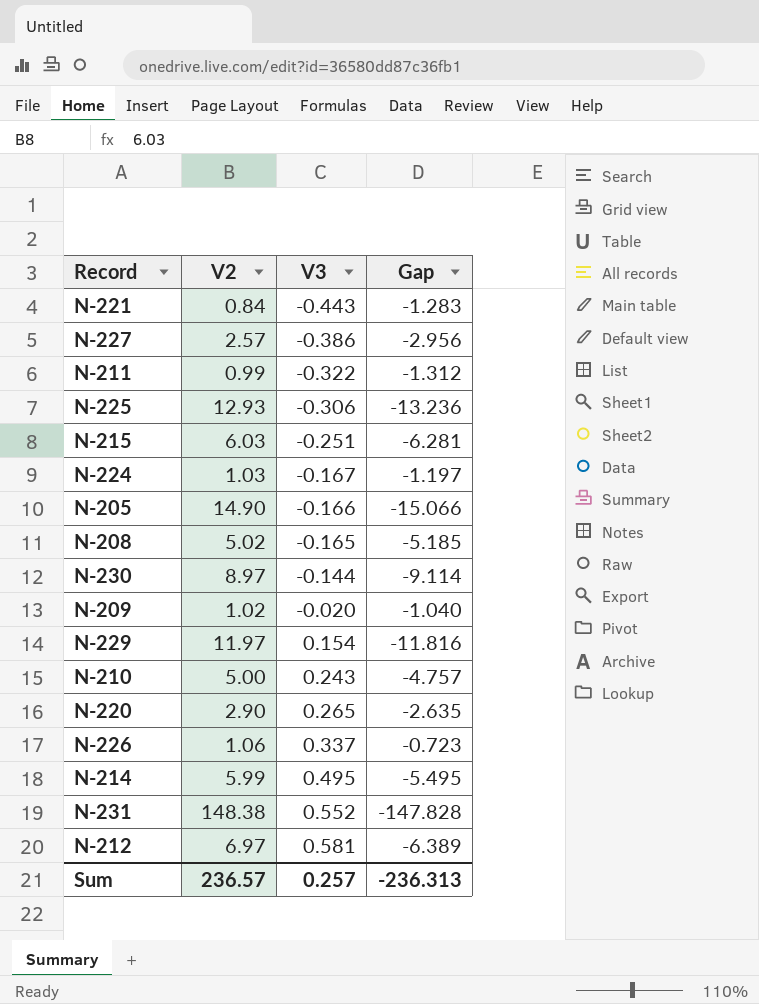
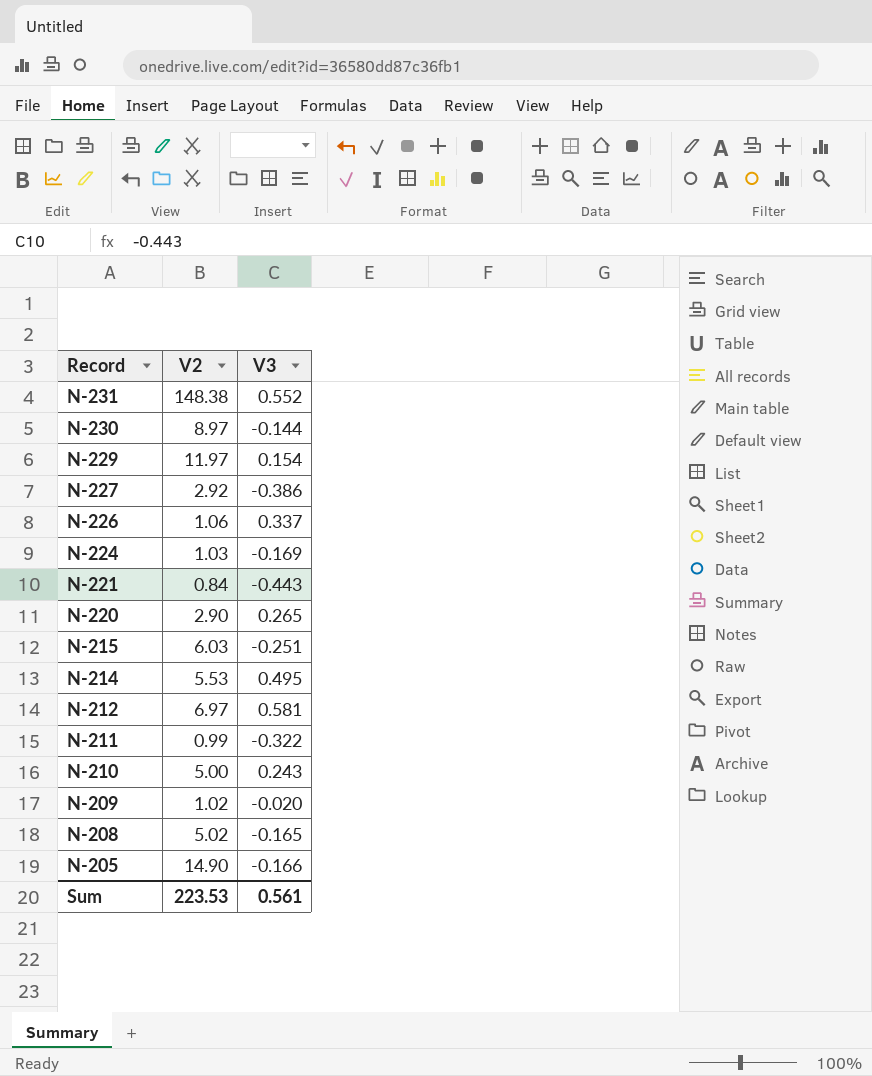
row order: V3 ascending -> Record descending
column Gap | formula: [V3] - [V2] -> none
row N-225: 12.93 | -0.306 | -13.236 -> none
N-227 | V2: 2.57 -> 2.92
N-224 | V3: -0.167 -> -0.169
N-214 | V2: 5.99 -> 5.53
Sum | V2: 236.57 -> 223.53
Sum | V3: 0.257 -> 0.561

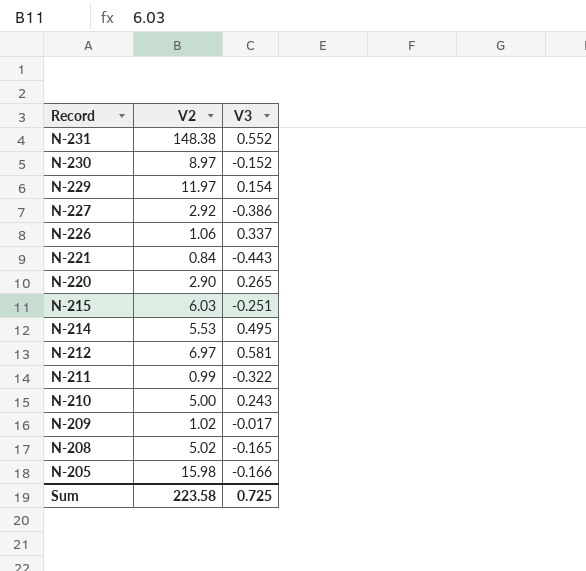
row N-224: 1.03 | -0.169 -> none
N-230 | V3: -0.144 -> -0.152
N-209 | V3: -0.020 -> -0.017
N-205 | V2: 14.90 -> 15.98
Sum | V2: 223.53 -> 223.58
Sum | V3: 0.561 -> 0.725

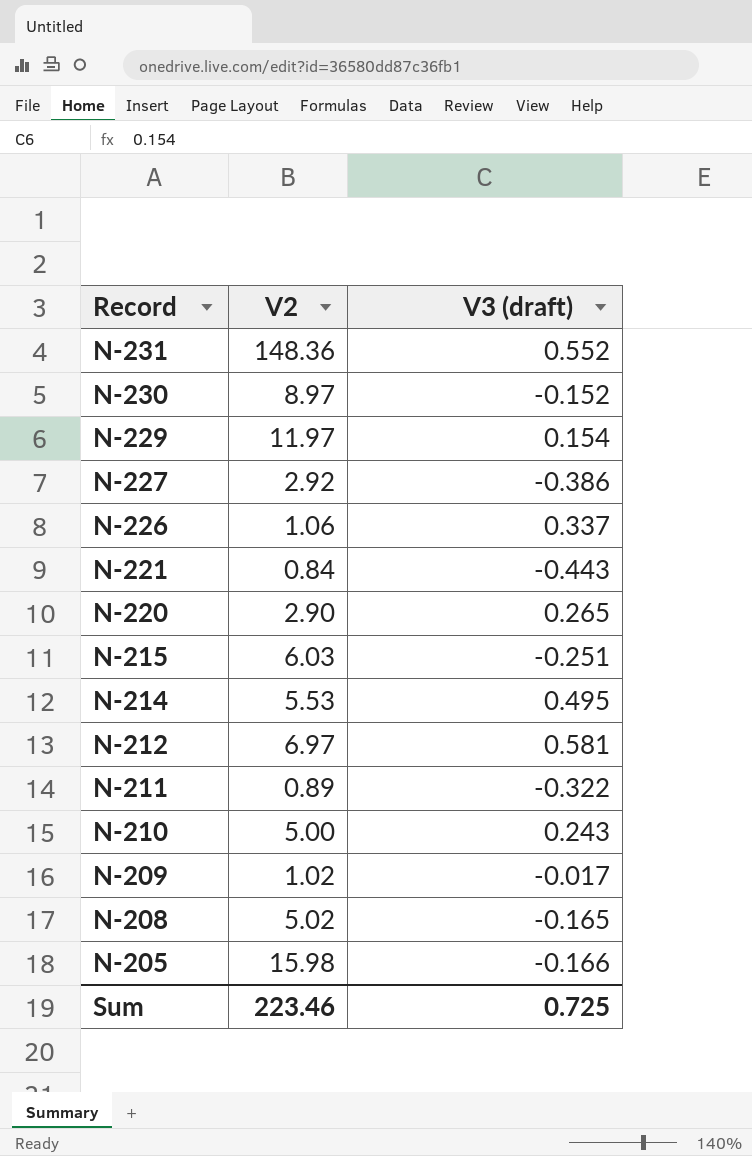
column name: V3 -> V3 (draft)
N-231 | V2: 148.38 -> 148.36
N-211 | V2: 0.99 -> 0.89
Sum | V2: 223.58 -> 223.46

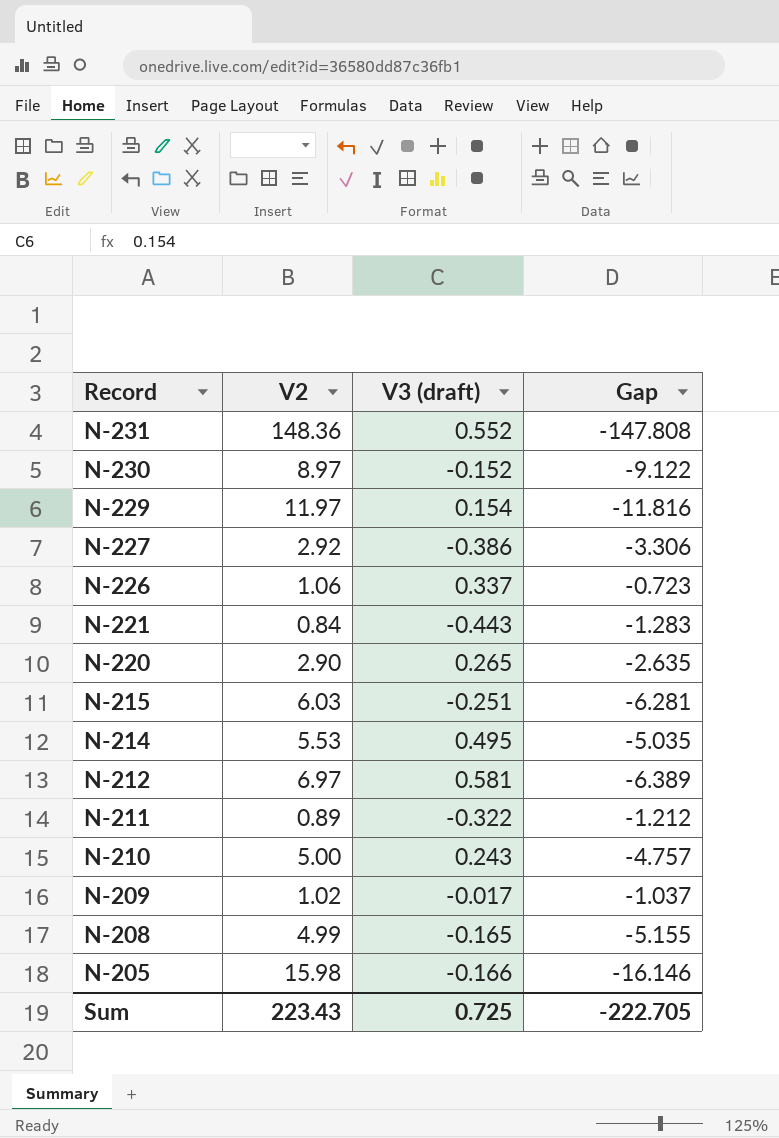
column Gap | formula: none -> [V3 (draft)] - [V2]
N-208 | V2: 5.02 -> 4.99
Sum | V2: 223.46 -> 223.43

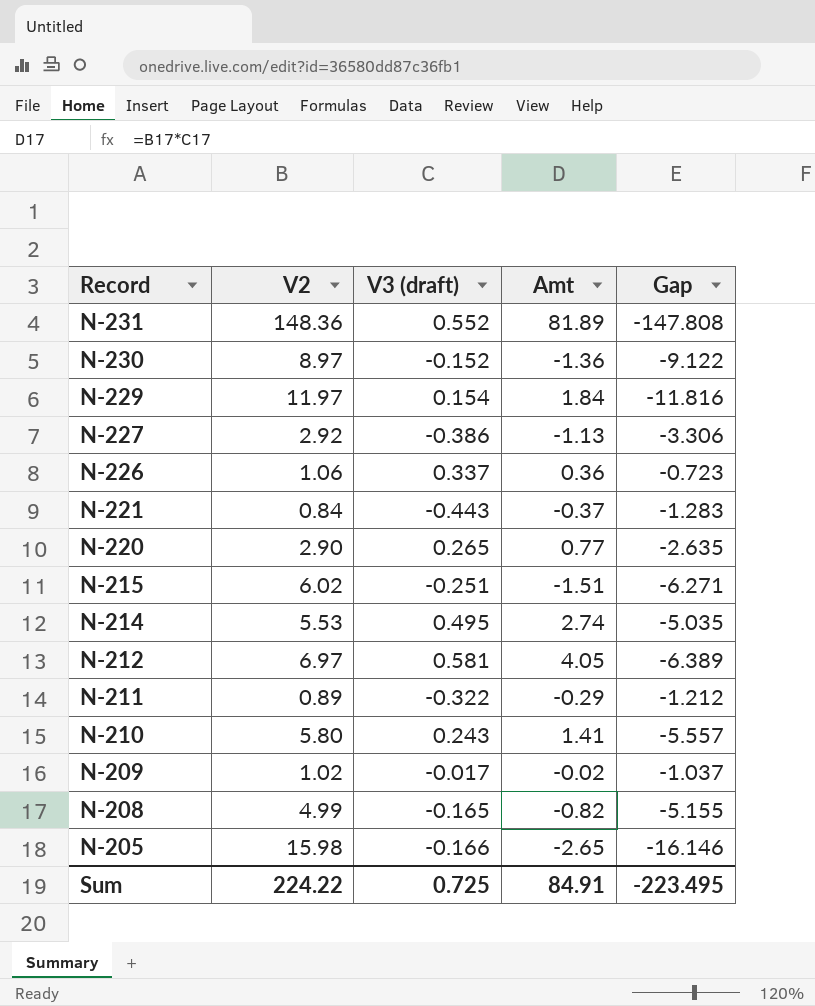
column Amt | formula: none -> [V2] * [V3 (draft)]
N-215 | V2: 6.03 -> 6.02
N-215 | Gap: -6.281 -> -6.271
N-210 | V2: 5.00 -> 5.80
N-210 | Gap: -4.757 -> -5.557
Sum | V2: 223.43 -> 224.22
Sum | Gap: -222.705 -> -223.495

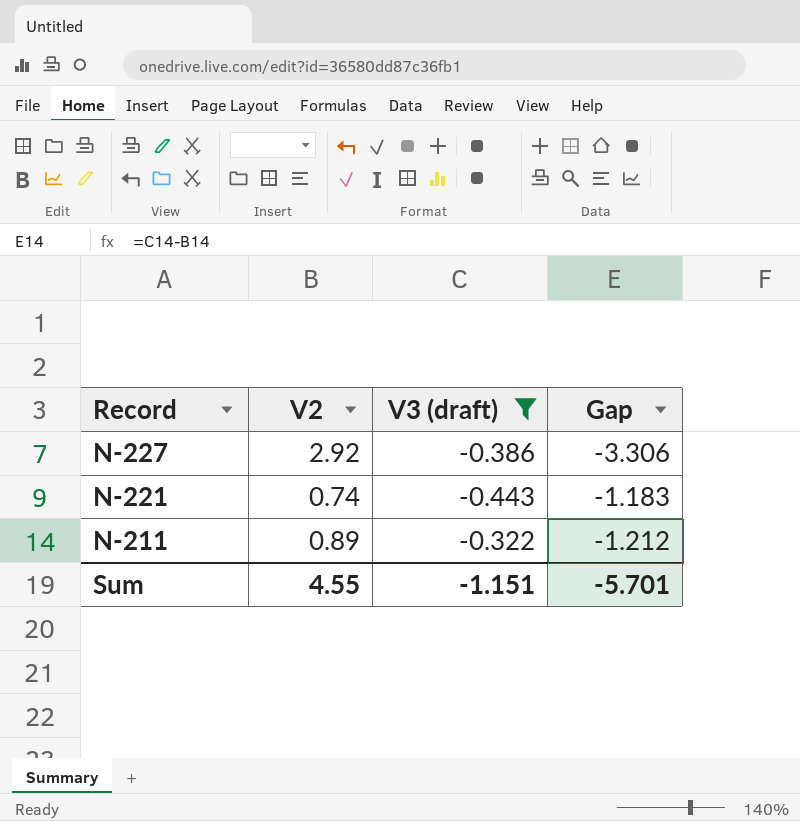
filter: none -> V3 (draft) <= -0.322
column Amt | formula: [V2] * [V3 (draft)] -> none
N-221 | V2: 0.84 -> 0.74
N-221 | Gap: -1.283 -> -1.183
Sum | V2: 224.22 -> 4.55
Sum | V3 (draft): 0.725 -> -1.151
Sum | Gap: -223.495 -> -5.701

